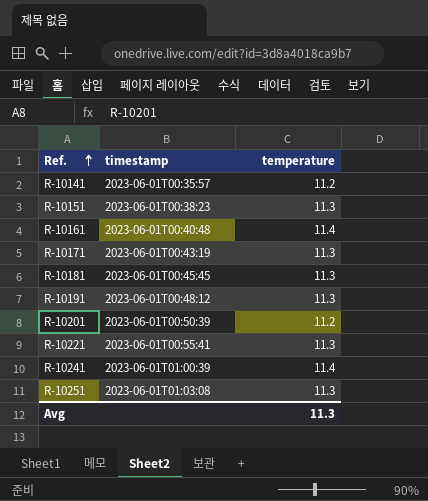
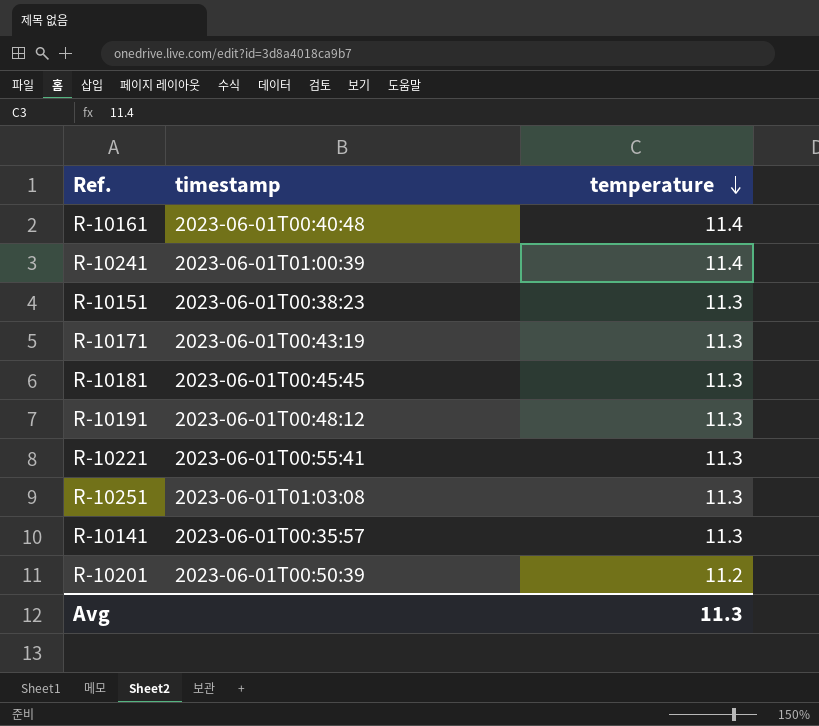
row order: Ref. ascending -> temperature descending
R-10141 | temperature: 11.2 -> 11.3

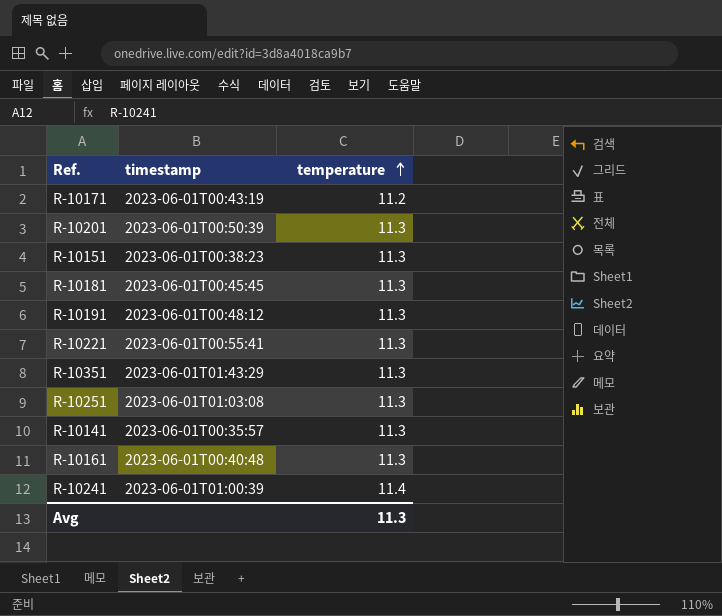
row order: temperature descending -> temperature ascending
R-10171 | temperature: 11.3 -> 11.2
R-10201 | temperature: 11.2 -> 11.3
row R-10351: none -> 2023-06-01T01:43:29 | 11.3
R-10161 | temperature: 11.4 -> 11.3

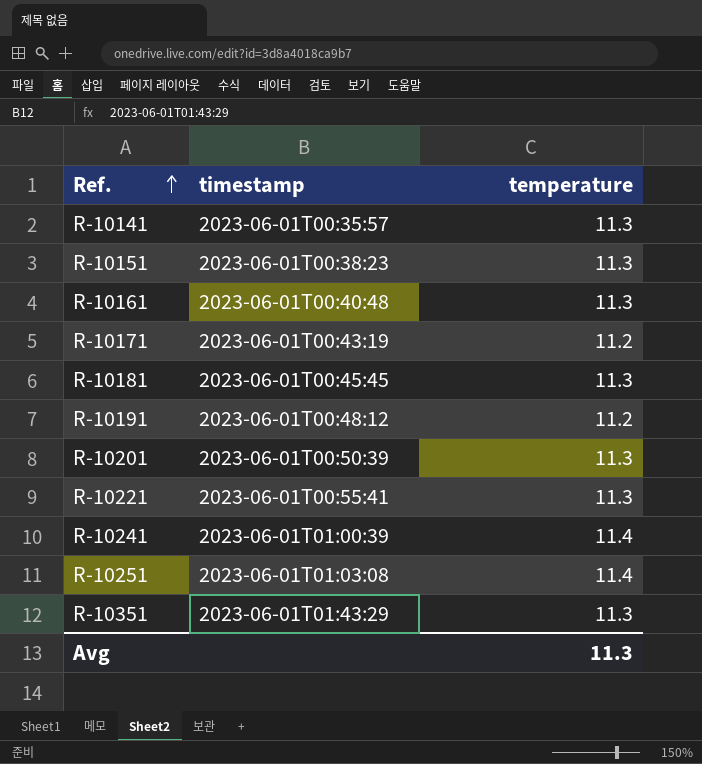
row order: temperature ascending -> Ref. ascending
R-10191 | temperature: 11.3 -> 11.2
R-10251 | temperature: 11.3 -> 11.4

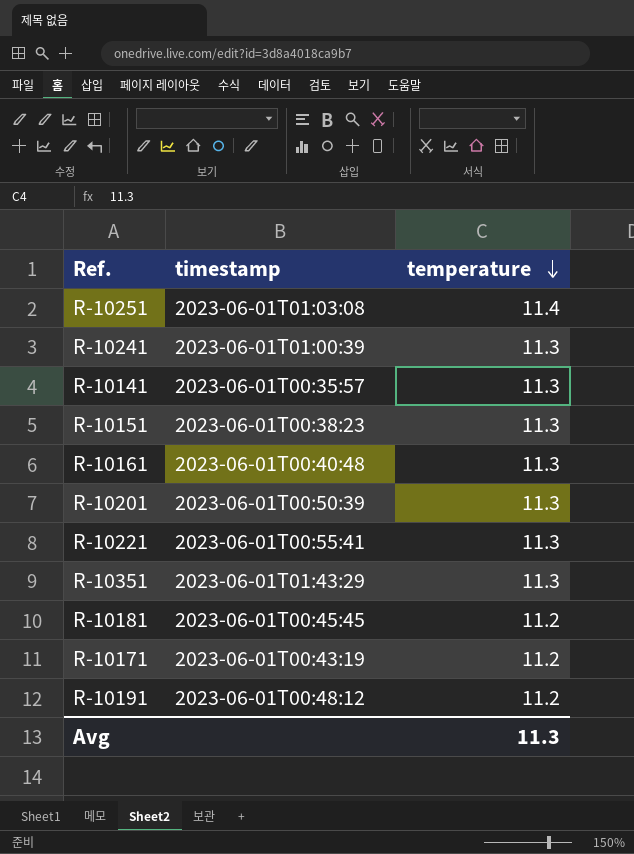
row order: Ref. ascending -> temperature descending
R-10241 | temperature: 11.4 -> 11.3
R-10181 | temperature: 11.3 -> 11.2

